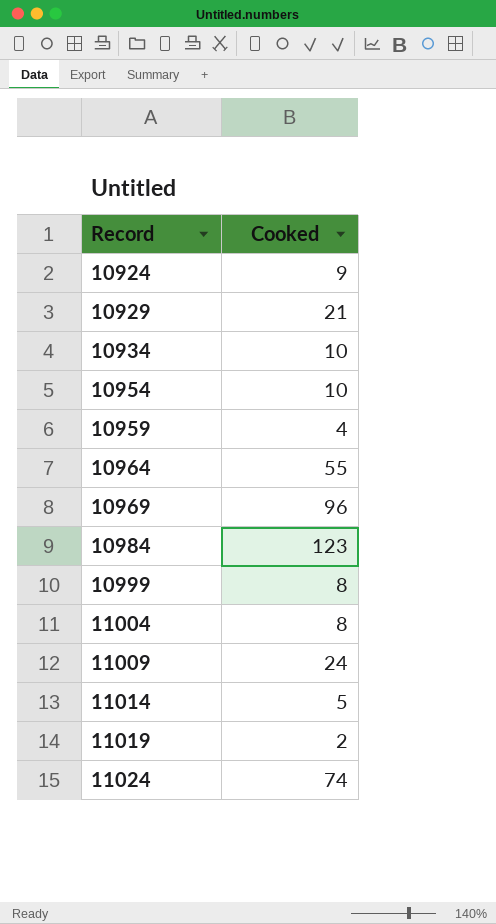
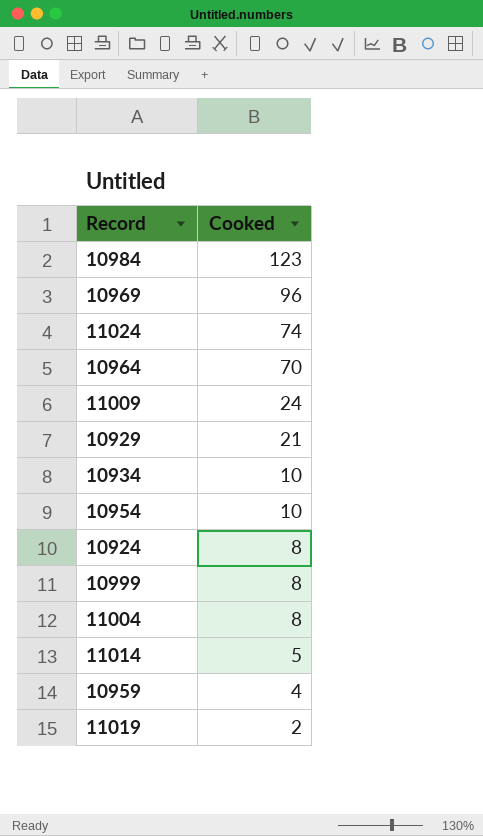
row order: Record ascending -> Cooked descending
10964 | Cooked: 55 -> 70
10924 | Cooked: 9 -> 8

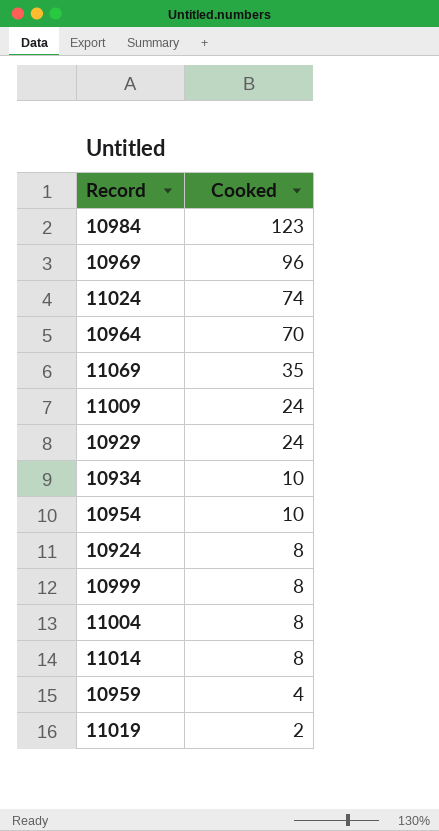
row 11069: none -> 35
10929 | Cooked: 21 -> 24
11014 | Cooked: 5 -> 8

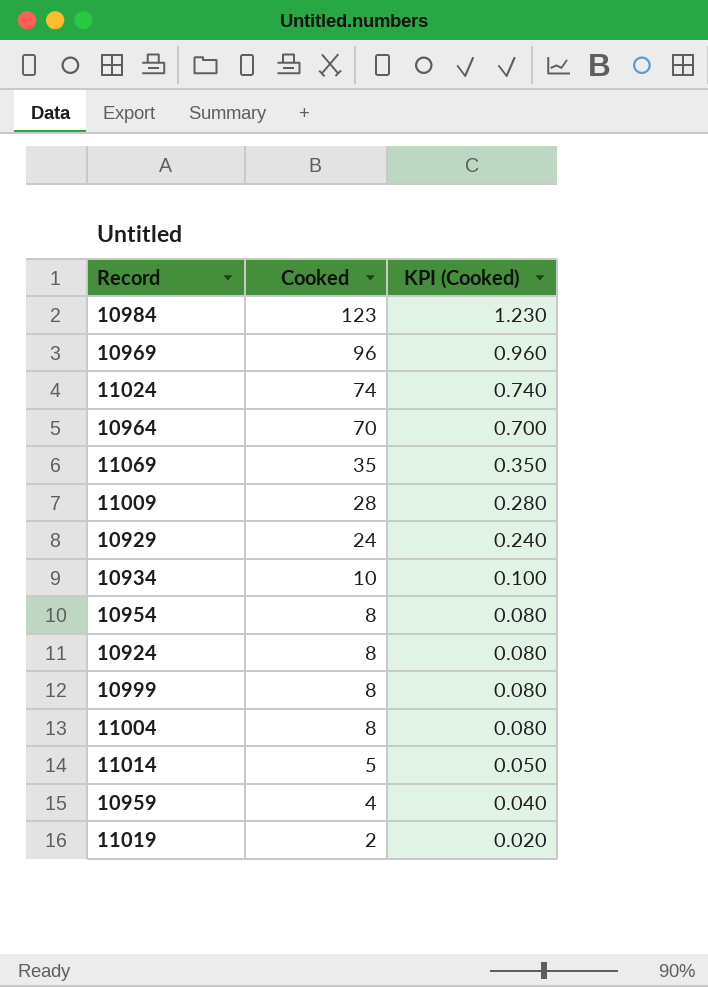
column KPI (Cooked) | formula: none -> [Cooked] * 0.01
11009 | Cooked: 24 -> 28
10954 | Cooked: 10 -> 8
11014 | Cooked: 8 -> 5

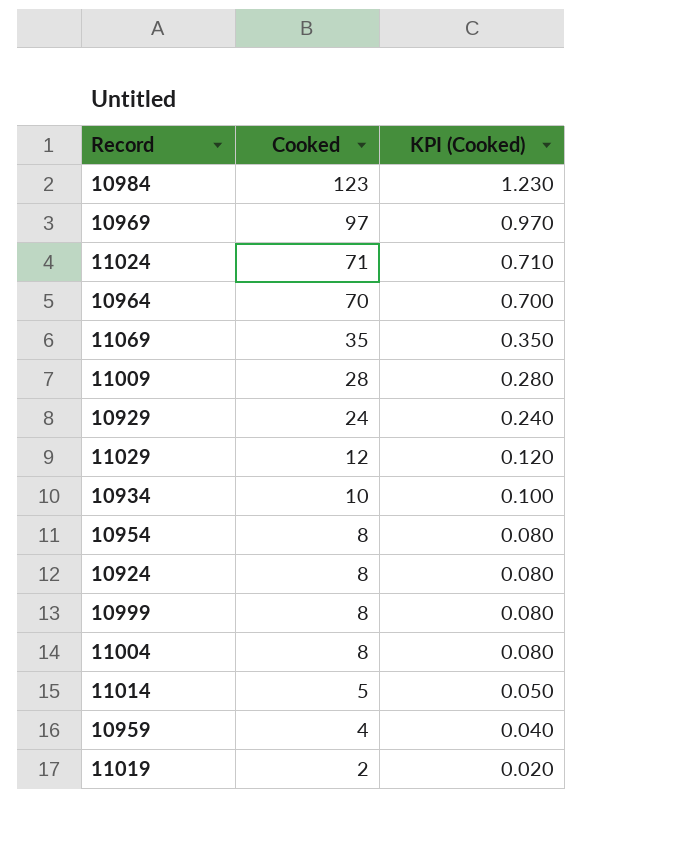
10969 | Cooked: 96 -> 97
10969 | KPI (Cooked): 0.960 -> 0.970
11024 | Cooked: 74 -> 71
11024 | KPI (Cooked): 0.740 -> 0.710
row 11029: none -> 12 | 0.120

